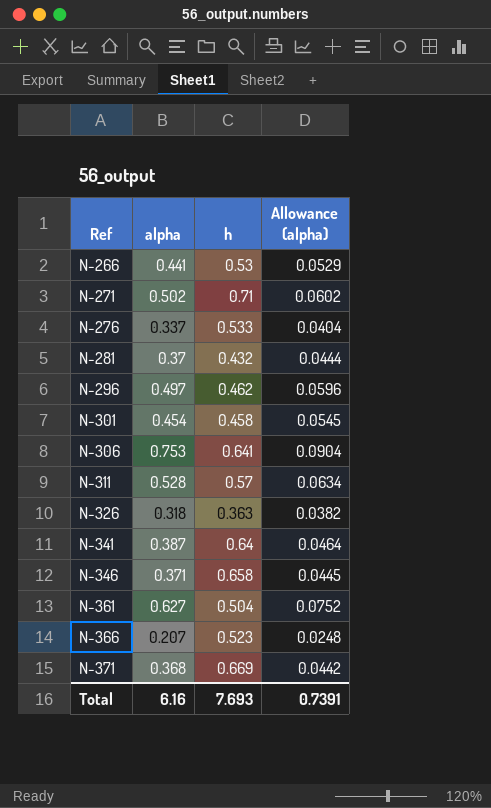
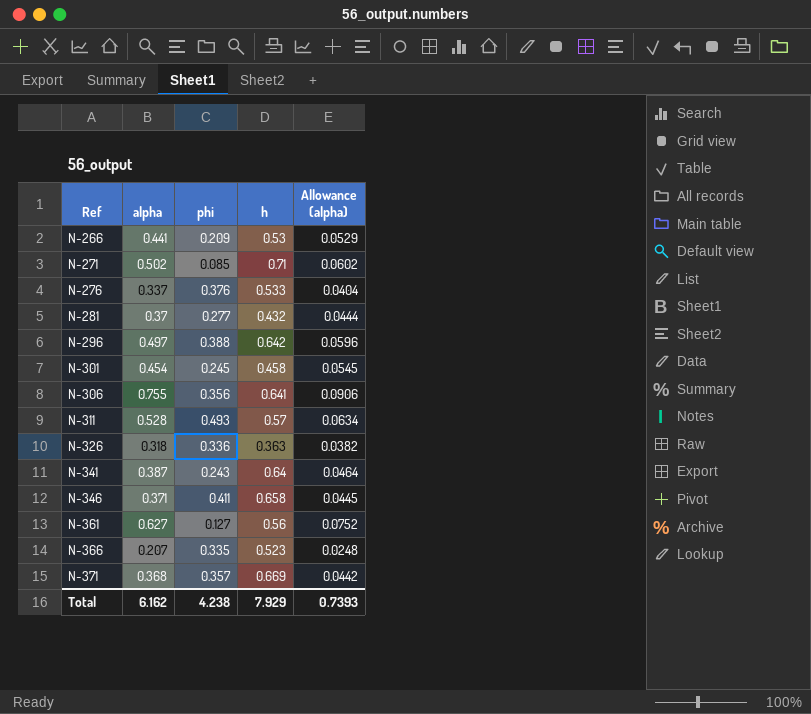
column phi | position: none -> 3
N-296 | h: 0.462 -> 0.642
N-306 | alpha: 0.753 -> 0.755
N-306 | Allowance (alpha): 0.0904 -> 0.0906
N-361 | h: 0.504 -> 0.56
Total | alpha: 6.16 -> 6.162
Total | h: 7.693 -> 7.929
Total | Allowance (alpha): 0.7391 -> 0.7393

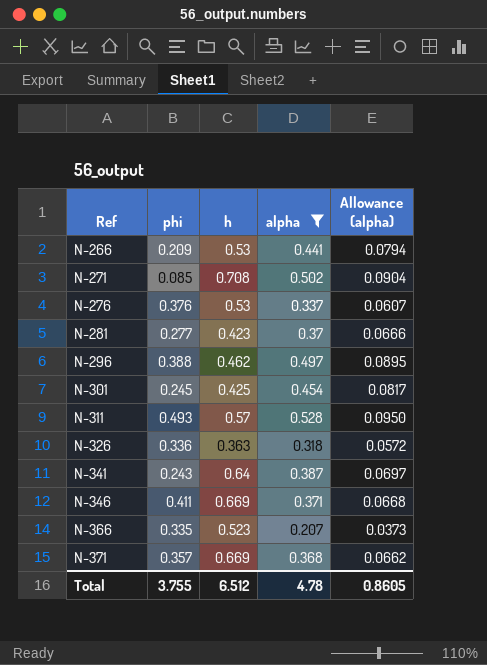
filter: none -> alpha <= 0.528
column alpha | position: 2 -> 4
column Allowance (alpha) | formula: [alpha] * 0.12 -> [alpha] * 0.18
N-271 | h: 0.71 -> 0.708
N-276 | h: 0.533 -> 0.53
N-281 | h: 0.432 -> 0.423
N-296 | h: 0.642 -> 0.462
N-301 | h: 0.458 -> 0.425
N-346 | h: 0.658 -> 0.669
Total | phi: 4.238 -> 3.755
Total | h: 7.929 -> 6.512
Total | alpha: 6.162 -> 4.78
Total | Allowance (alpha): 0.7393 -> 0.8605

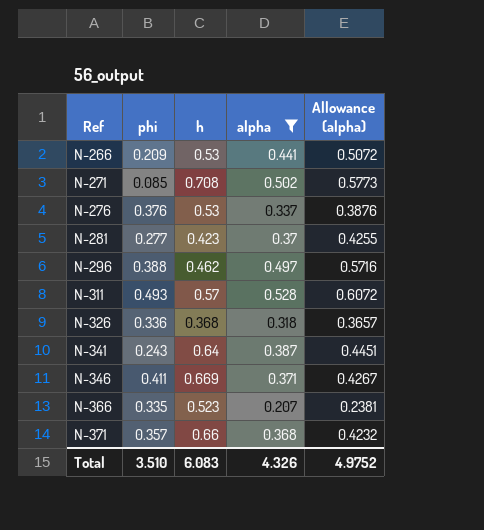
column Allowance (alpha) | formula: [alpha] * 0.18 -> [alpha] * 1.15
row N-301: 0.245 | 0.425 | 0.454 | 0.0817 -> none
N-326 | h: 0.363 -> 0.368
N-371 | h: 0.669 -> 0.66
Total | phi: 3.755 -> 3.510
Total | h: 6.512 -> 6.083
Total | alpha: 4.78 -> 4.326
Total | Allowance (alpha): 0.8605 -> 4.9752

